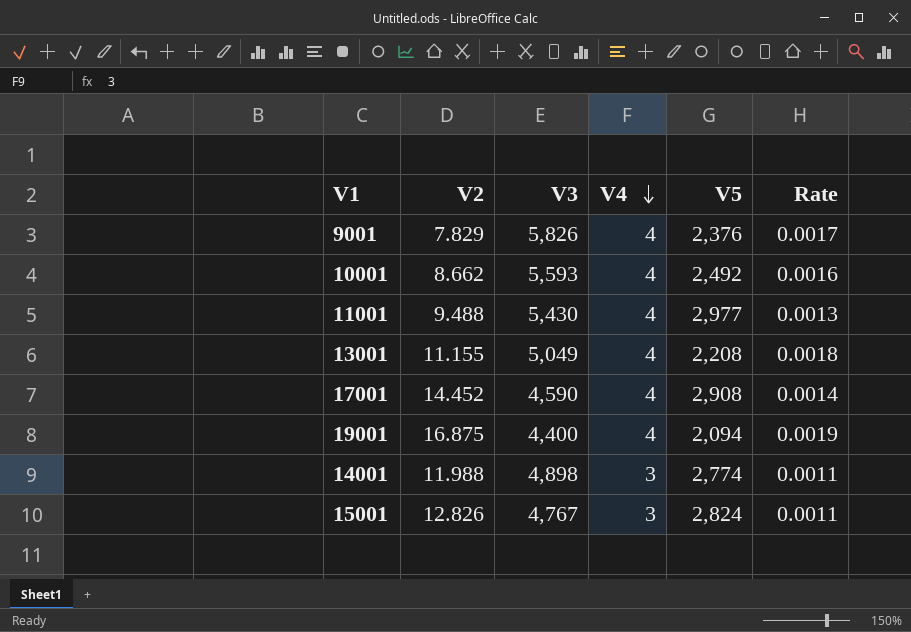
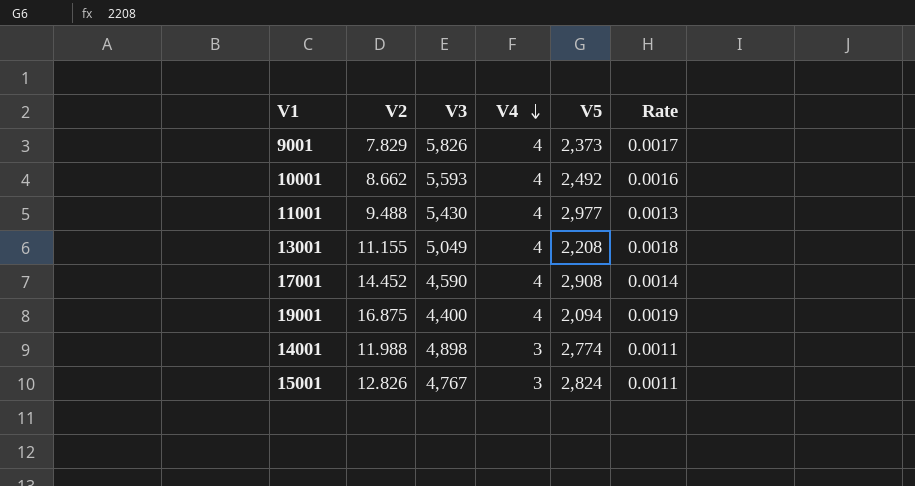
9001 | V5: 2,376 -> 2,373

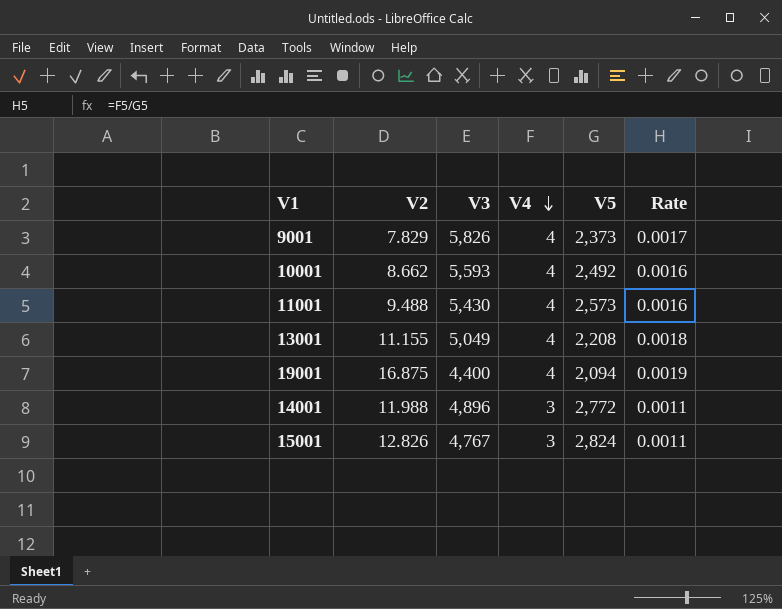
row 17001: 14.452 | 4,590 | 4 | 2,908 | 0.0014 -> none
11001 | V5: 2,977 -> 2,573
11001 | Rate: 0.0013 -> 0.0016
14001 | V3: 4,898 -> 4,896
14001 | V5: 2,774 -> 2,772

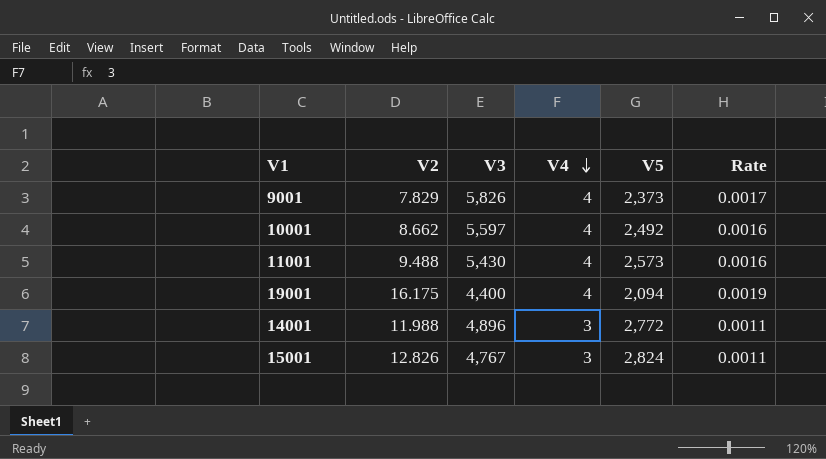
row 13001: 11.155 | 5,049 | 4 | 2,208 | 0.0018 -> none
10001 | V3: 5,593 -> 5,597
19001 | V2: 16.875 -> 16.175

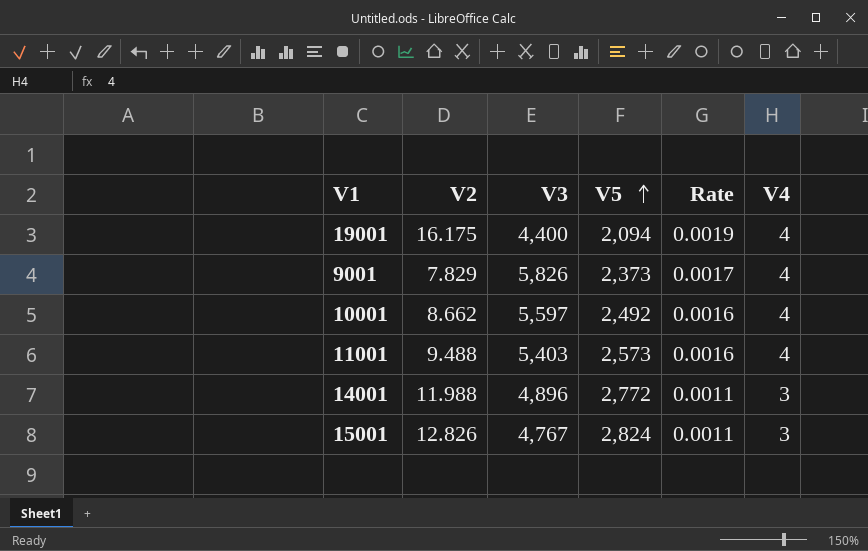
row order: V4 descending -> V5 ascending
column V4 | position: 4 -> 6
11001 | V3: 5,430 -> 5,403

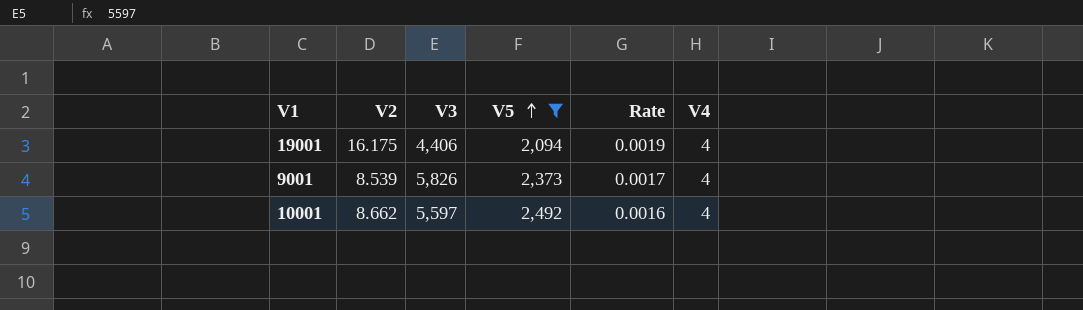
filter: none -> V5 <= 2,492
19001 | V3: 4,400 -> 4,406
9001 | V2: 7.829 -> 8.539

